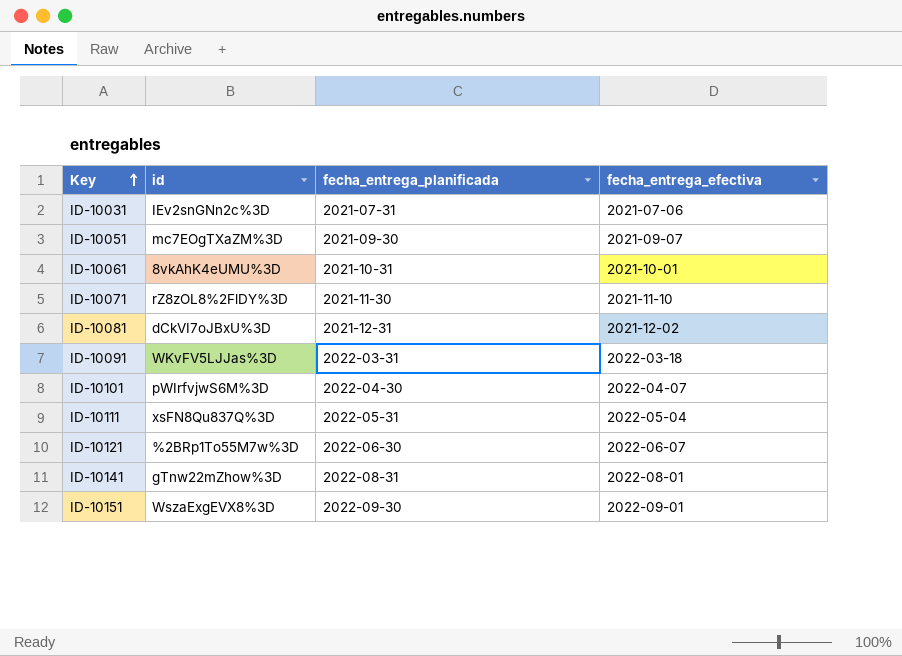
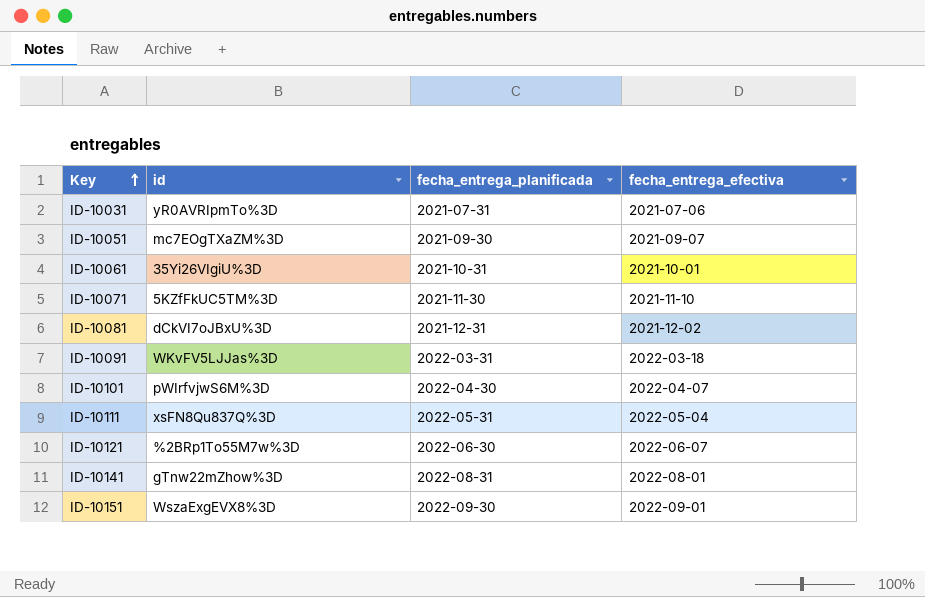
ID-10031 | id: IEv2snGNn2c%3D -> yR0AVRIpmTo%3D
ID-10061 | id: 8vkAhK4eUMU%3D -> 35Yi26VIgiU%3D
ID-10071 | id: rZ8zOL8%2FlDY%3D -> 5KZfFkUC5TM%3D

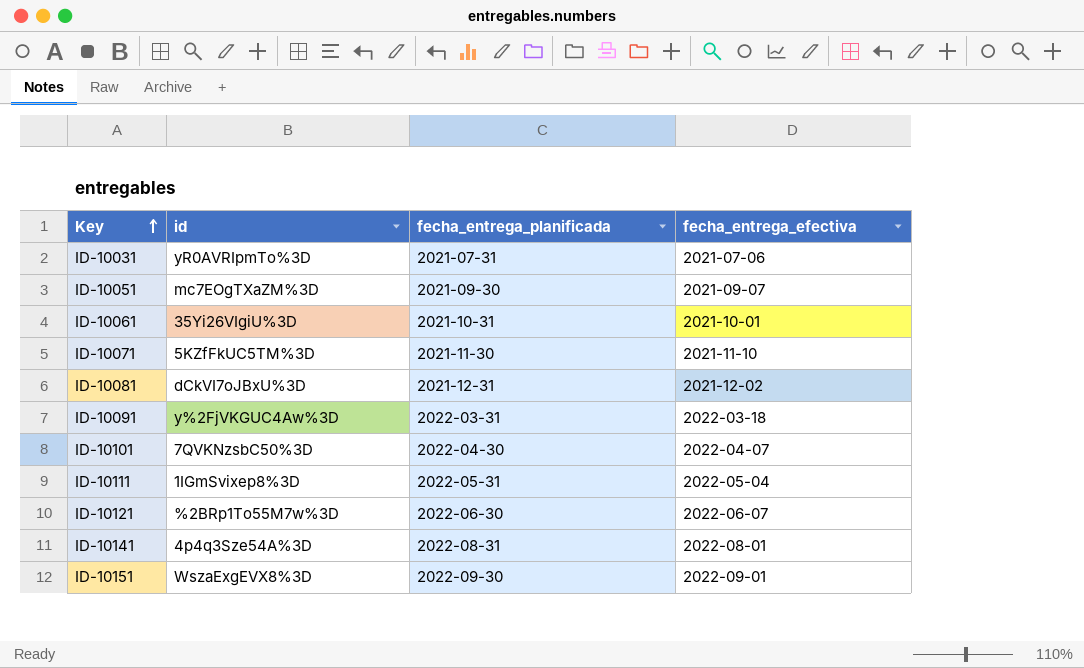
ID-10091 | id: WKvFV5LJJas%3D -> y%2FjVKGUC4Aw%3D
ID-10101 | id: pWIrfvjwS6M%3D -> 7QVKNzsbC50%3D
ID-10111 | id: xsFN8Qu837Q%3D -> 1IGmSvixep8%3D
ID-10141 | id: gTnw22mZhow%3D -> 4p4q3Sze54A%3D

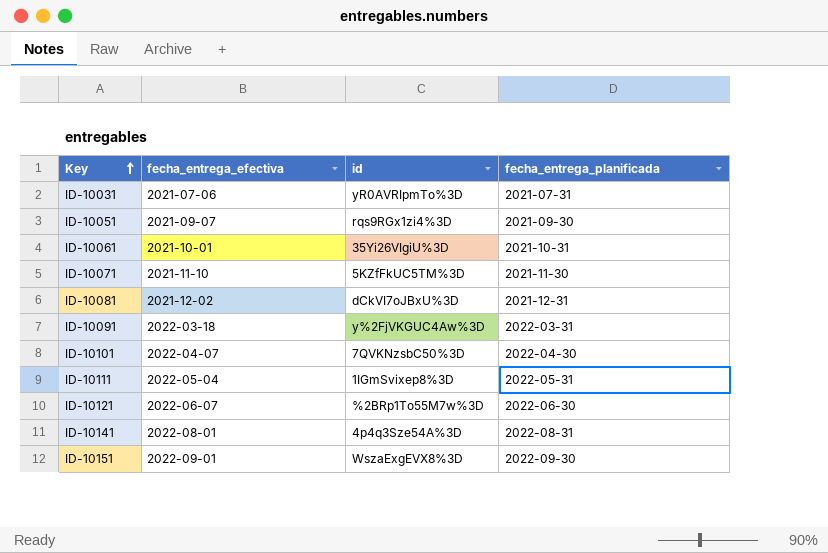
column fecha_entrega_efectiva | position: 4 -> 2
ID-10051 | id: mc7EOgTXaZM%3D -> rqs9RGx1zi4%3D

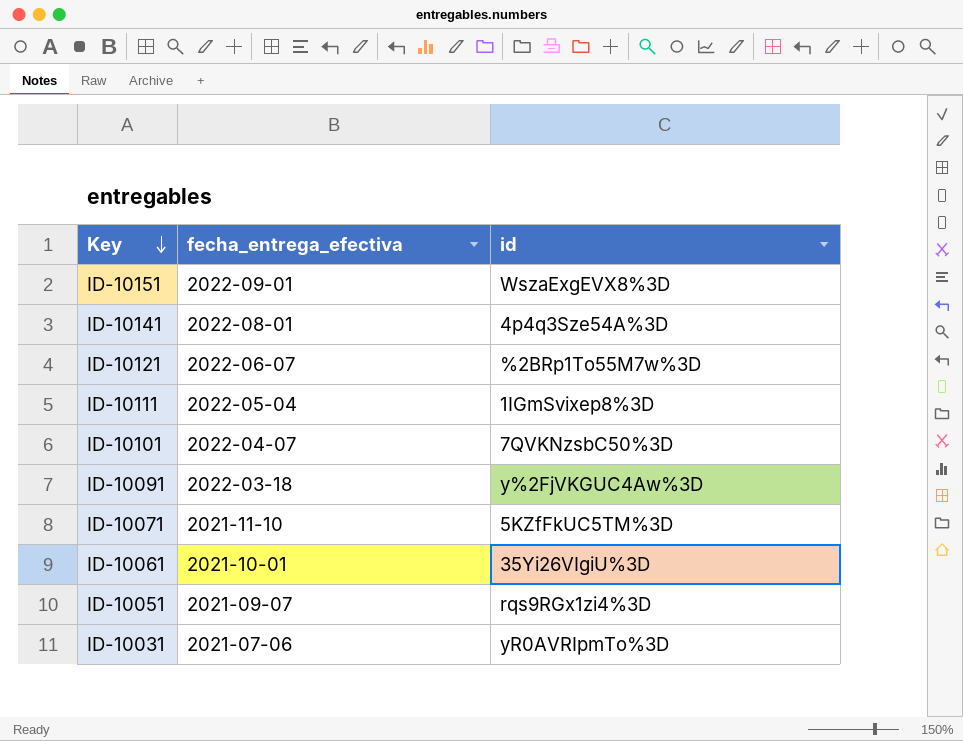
row order: Key ascending -> Key descending
column fecha_entrega_planificada | position: 4 -> none
row ID-10081: 2021-12-02 | dCkVI7oJBxU%3D | 2021-12-31 -> none

